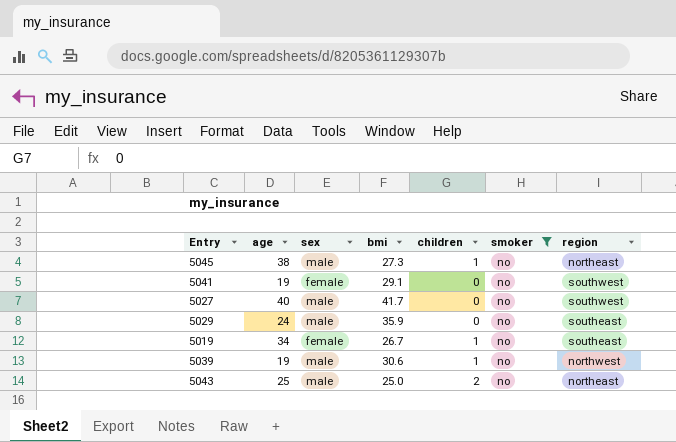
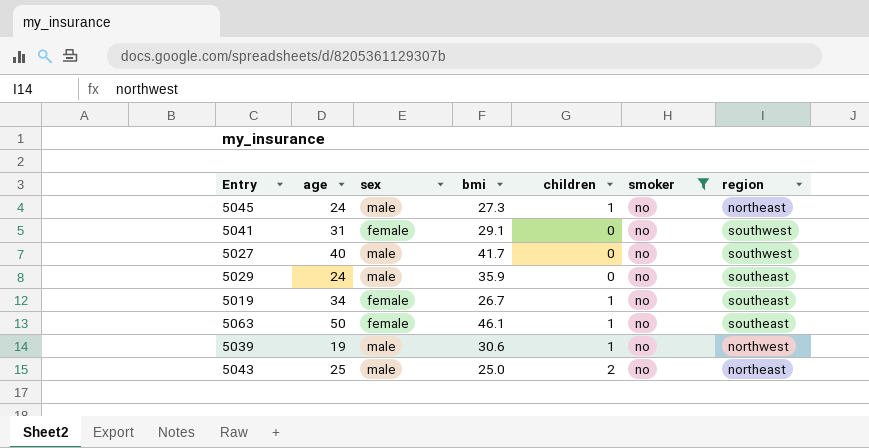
5045 | age: 38 -> 24
5041 | age: 19 -> 31
row 5063: none -> 50 | female | 46.1 | 1 | no | southeast

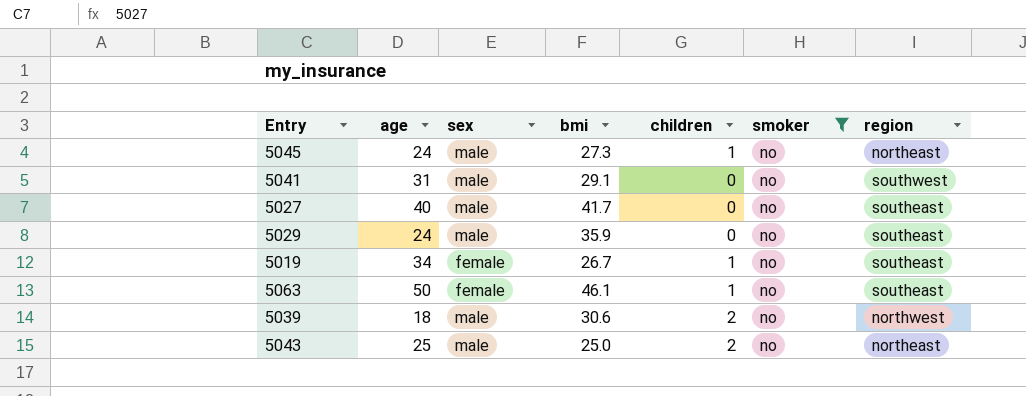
5041 | sex: female -> male
5027 | region: southwest -> southeast
5039 | age: 19 -> 18
5039 | children: 1 -> 2

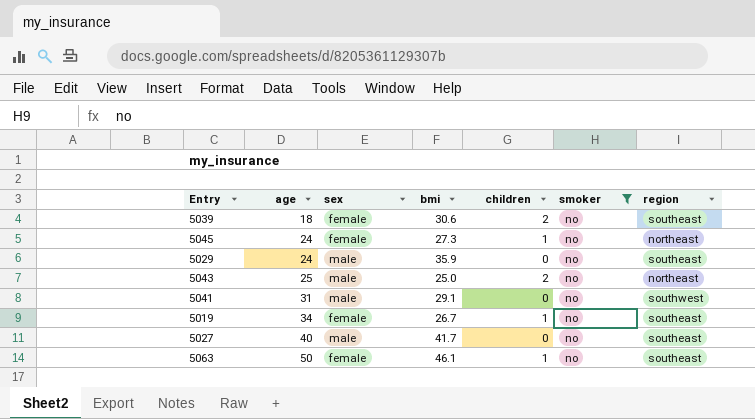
row order: none -> age ascending
5039 | sex: male -> female
5039 | region: northwest -> southeast
5045 | sex: male -> female

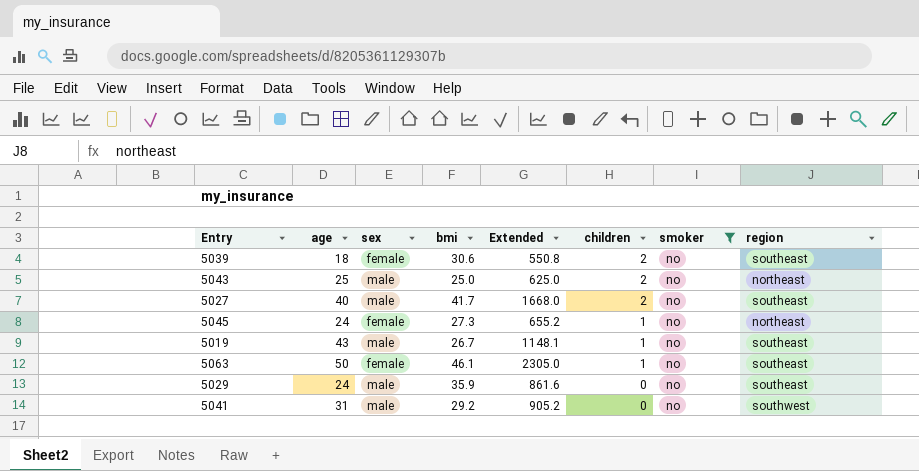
row order: age ascending -> children descending
column Extended | formula: none -> [age] * [bmi]
5027 | children: 0 -> 2
5019 | age: 34 -> 43
5019 | sex: female -> male
5041 | bmi: 29.1 -> 29.2

